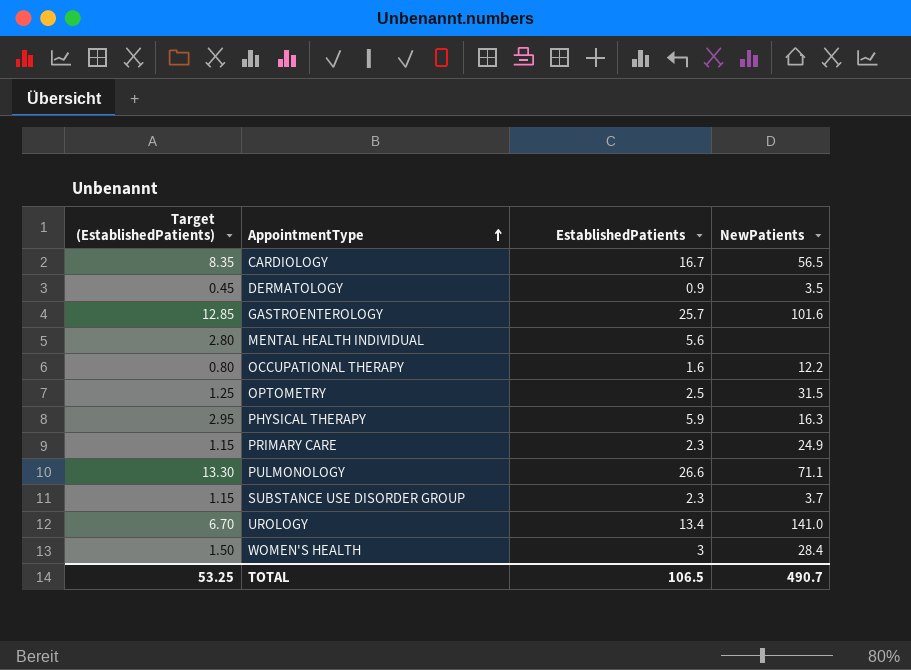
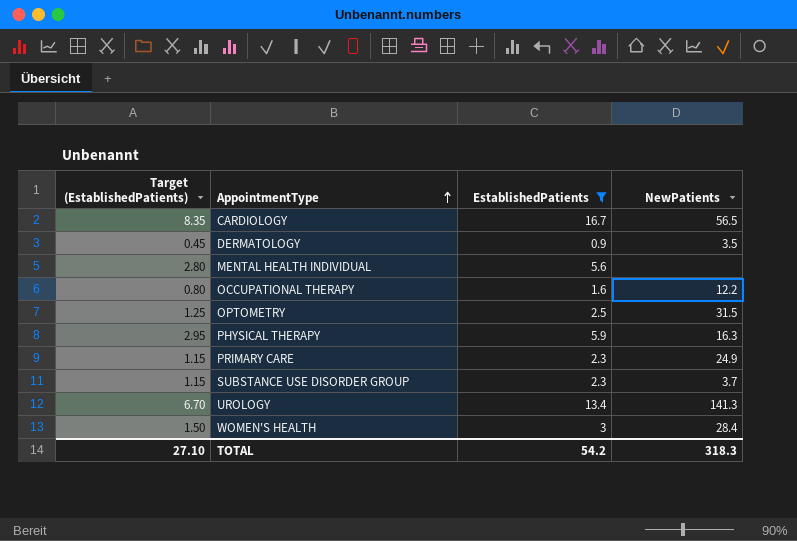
filter: none -> EstablishedPatients <= 16.7
UROLOGY | NewPatients: 141.0 -> 141.3
TOTAL | Target (EstablishedPatients): 53.25 -> 27.10
TOTAL | EstablishedPatients: 106.5 -> 54.2
TOTAL | NewPatients: 490.7 -> 318.3

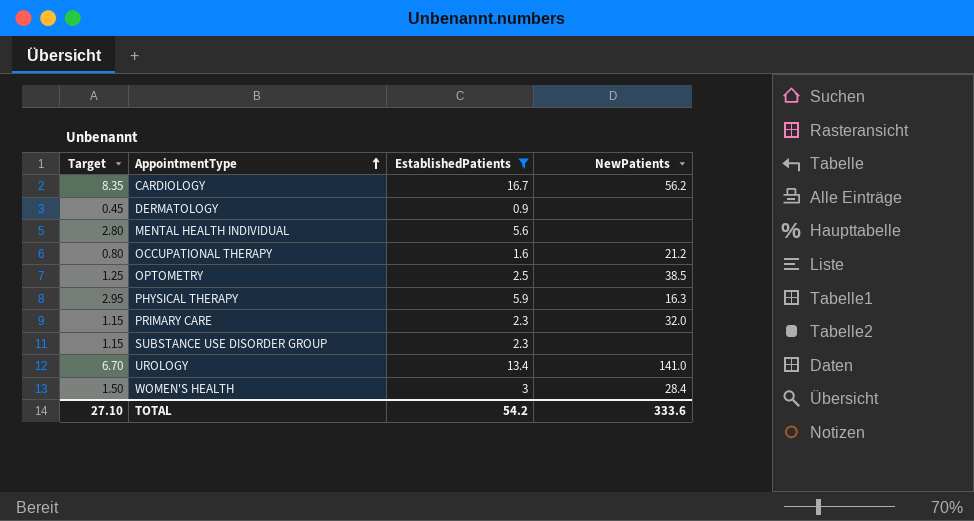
column name: Target (EstablishedPatients) -> Target
CARDIOLOGY | NewPatients: 56.5 -> 56.2
DERMATOLOGY | NewPatients: 3.5 -> none
OCCUPATIONAL THERAPY | NewPatients: 12.2 -> 21.2
OPTOMETRY | NewPatients: 31.5 -> 38.5
PRIMARY CARE | NewPatients: 24.9 -> 32.0
SUBSTANCE USE DISORDER GROUP | NewPatients: 3.7 -> none
UROLOGY | NewPatients: 141.3 -> 141.0
TOTAL | NewPatients: 318.3 -> 333.6

